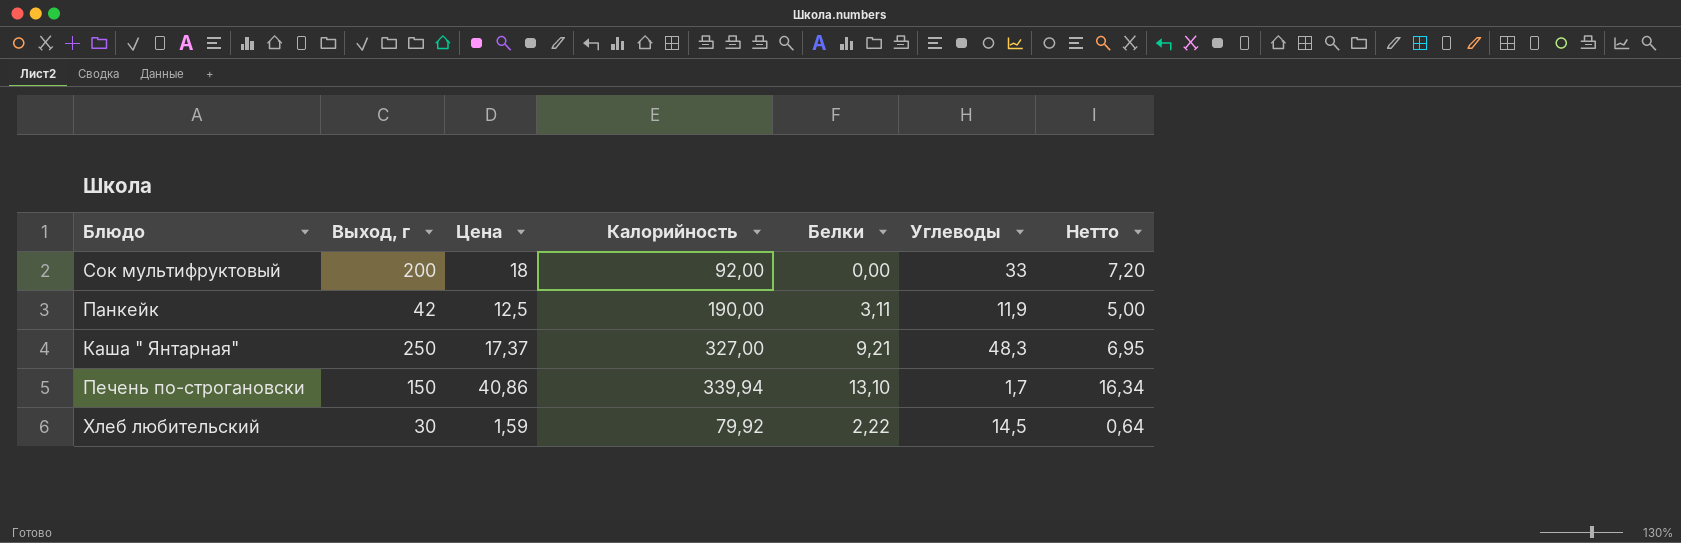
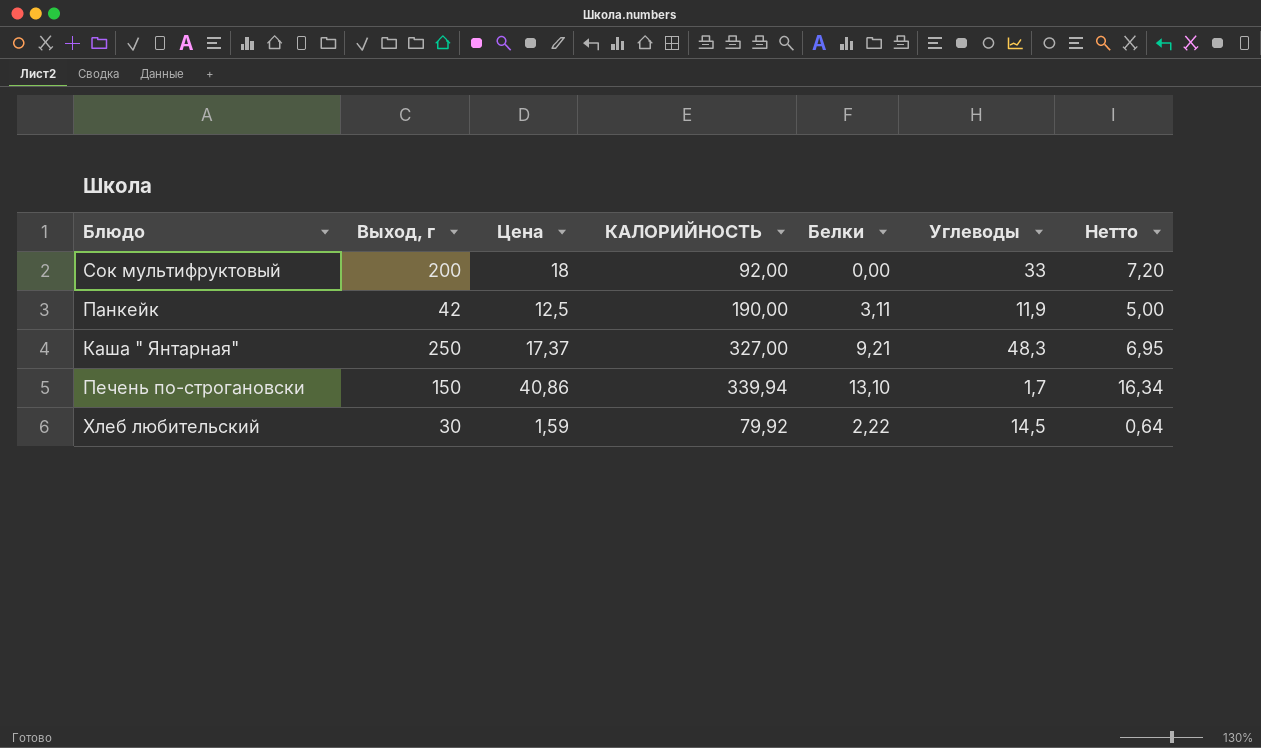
column name: Калорийность -> КАЛОРИЙНОСТЬ

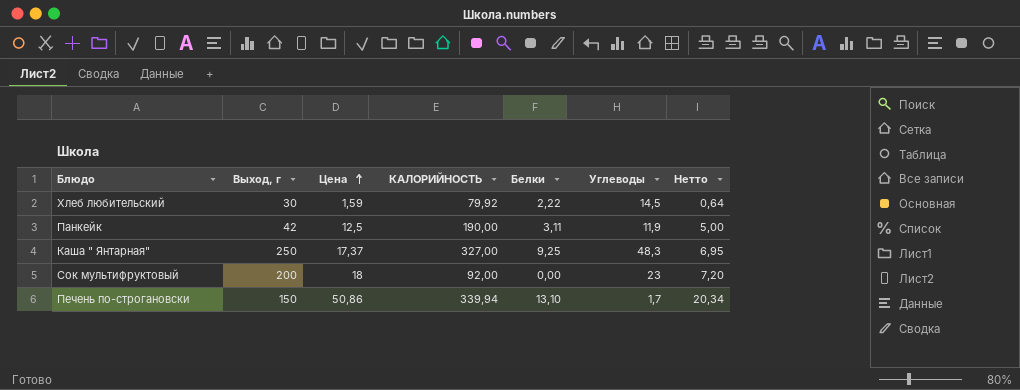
row order: none -> Цена ascending
Каша " Янтарная" | Белки: 9,21 -> 9,25
Сок мультифруктовый | Углеводы: 33 -> 23
Печень по-строгановски | Цена: 40,86 -> 50,86
Печень по-строгановски | Нетто: 16,34 -> 20,34

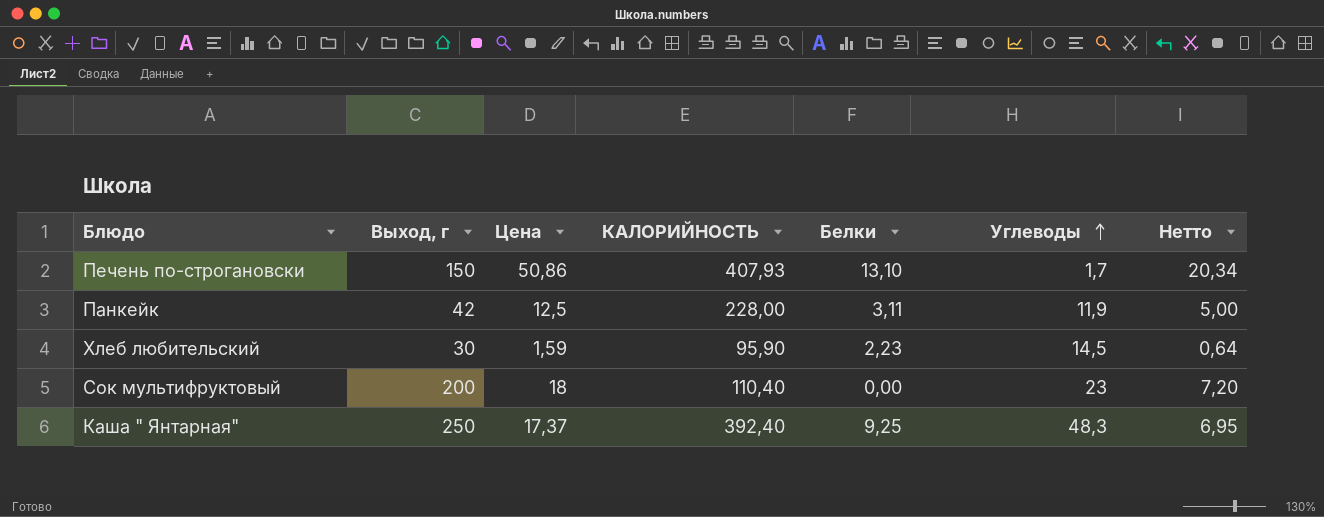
row order: Цена ascending -> Углеводы ascending
Печень по-строгановски | КАЛОРИЙНОСТЬ: 339,94 -> 407,93
Панкейк | КАЛОРИЙНОСТЬ: 190,00 -> 228,00
Хлеб любительский | КАЛОРИЙНОСТЬ: 79,92 -> 95,90
Хлеб любительский | Белки: 2,22 -> 2,23
Сок мультифруктовый | КАЛОРИЙНОСТЬ: 92,00 -> 110,40
Каша " Янтарная" | КАЛОРИЙНОСТЬ: 327,00 -> 392,40

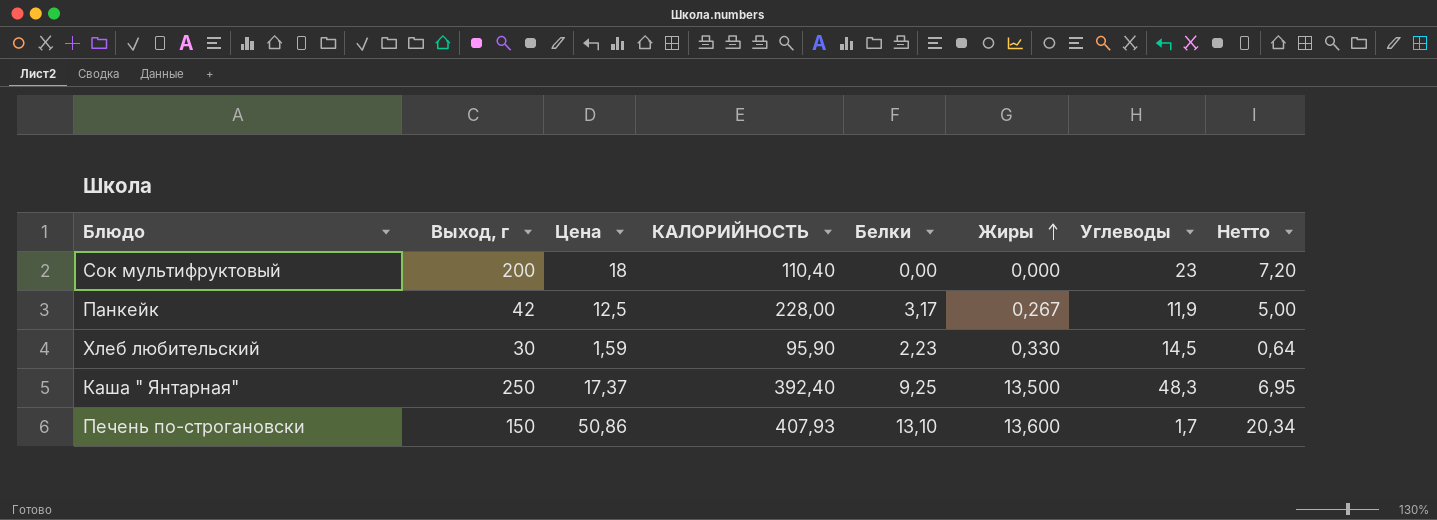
row order: Углеводы ascending -> Жиры ascending
column Жиры | position: none -> 6
Панкейк | Белки: 3,11 -> 3,17

